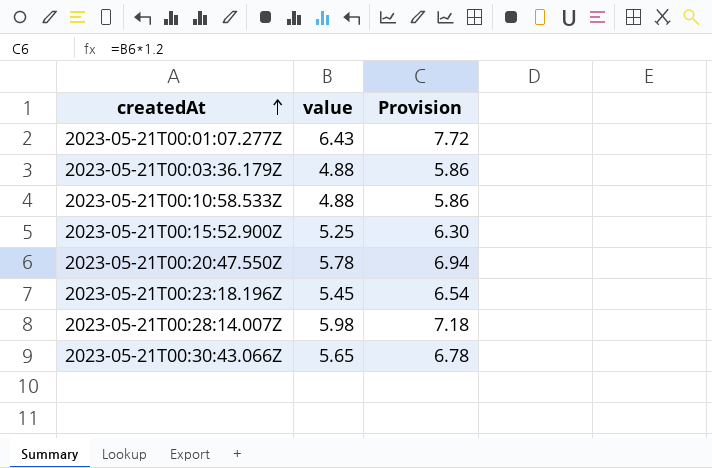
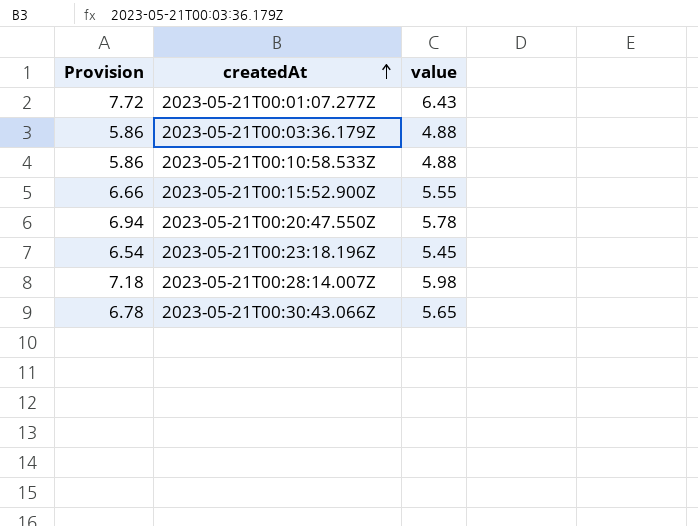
column Provision | position: 3 -> 1
2023-05-21T00:15:52.900Z | Provision: 6.30 -> 6.66
2023-05-21T00:15:52.900Z | value: 5.25 -> 5.55

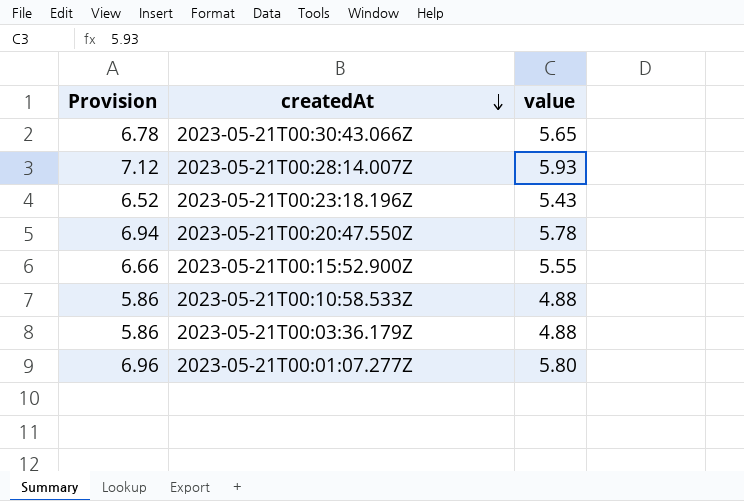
row order: createdAt ascending -> createdAt descending
2023-05-21T00:28:14.007Z | Provision: 7.18 -> 7.12
2023-05-21T00:28:14.007Z | value: 5.98 -> 5.93
2023-05-21T00:23:18.196Z | Provision: 6.54 -> 6.52
2023-05-21T00:23:18.196Z | value: 5.45 -> 5.43
2023-05-21T00:01:07.277Z | Provision: 7.72 -> 6.96
2023-05-21T00:01:07.277Z | value: 6.43 -> 5.80

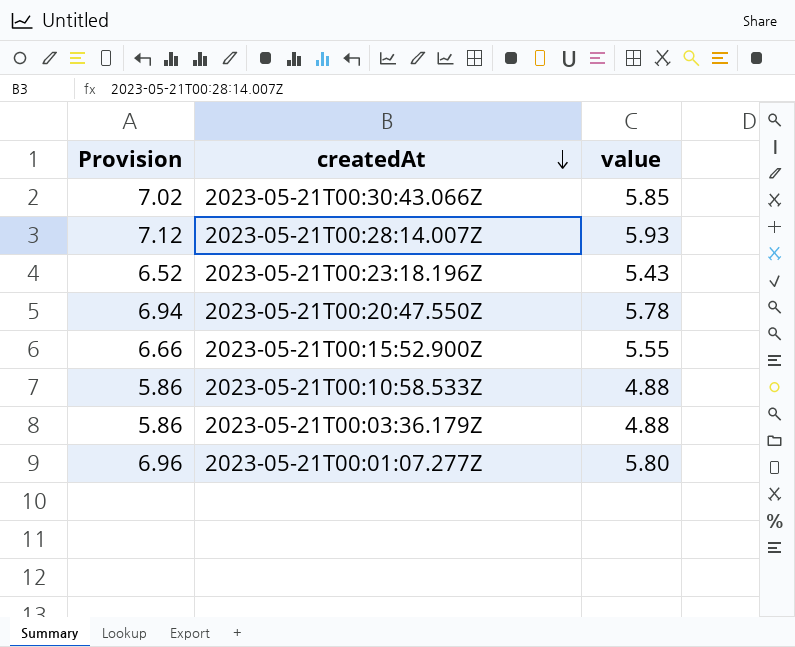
2023-05-21T00:30:43.066Z | Provision: 6.78 -> 7.02
2023-05-21T00:30:43.066Z | value: 5.65 -> 5.85

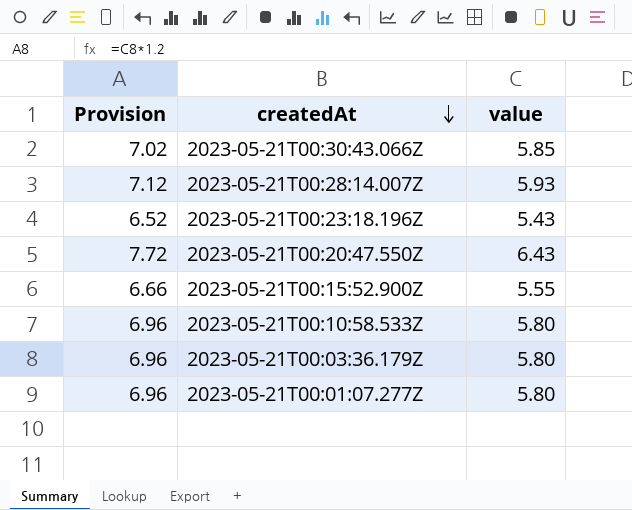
2023-05-21T00:20:47.550Z | Provision: 6.94 -> 7.72
2023-05-21T00:20:47.550Z | value: 5.78 -> 6.43
2023-05-21T00:10:58.533Z | Provision: 5.86 -> 6.96
2023-05-21T00:10:58.533Z | value: 4.88 -> 5.80
2023-05-21T00:03:36.179Z | Provision: 5.86 -> 6.96
2023-05-21T00:03:36.179Z | value: 4.88 -> 5.80

